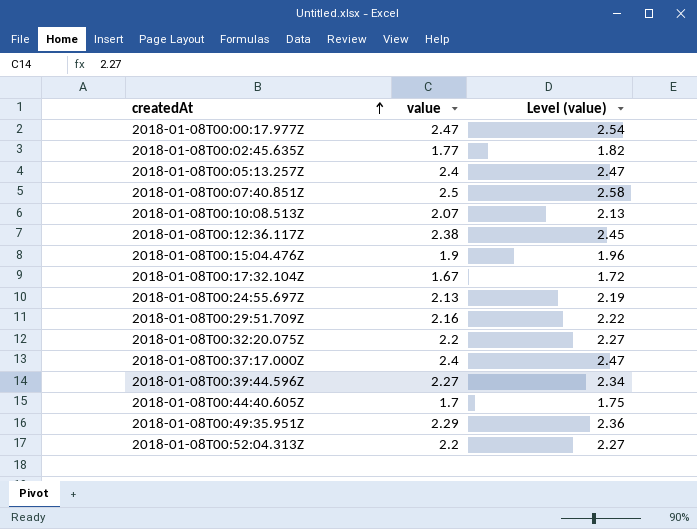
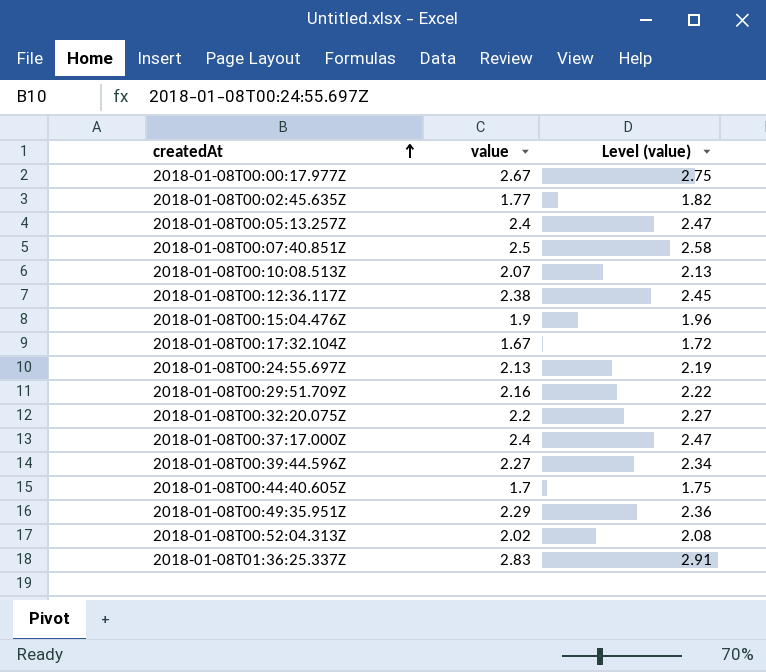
2018-01-08T00:00:17.977Z | value: 2.47 -> 2.67
2018-01-08T00:00:17.977Z | Level (value): 2.54 -> 2.75
2018-01-08T00:52:04.313Z | value: 2.2 -> 2.02
2018-01-08T00:52:04.313Z | Level (value): 2.27 -> 2.08
row 2018-01-08T01:36:25.337Z: none -> 2.83 | 2.91

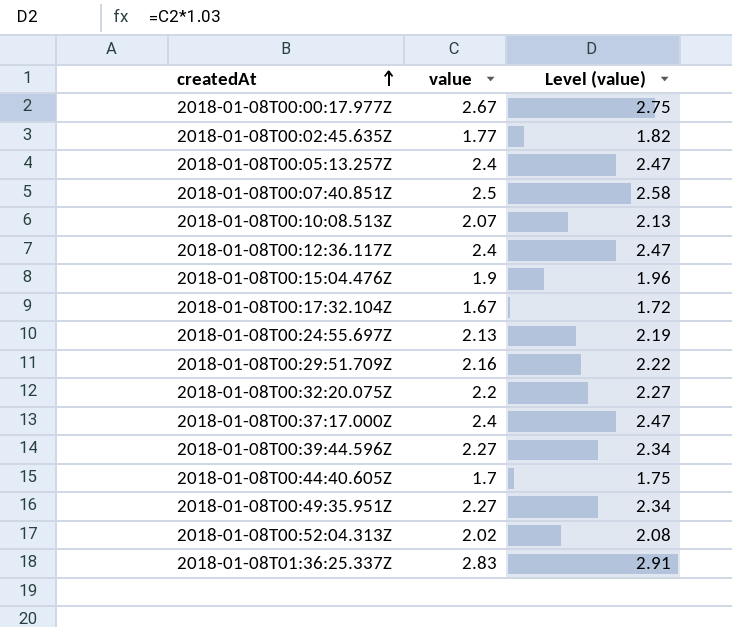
2018-01-08T00:12:36.117Z | value: 2.38 -> 2.4
2018-01-08T00:12:36.117Z | Level (value): 2.45 -> 2.47
2018-01-08T00:49:35.951Z | value: 2.29 -> 2.27
2018-01-08T00:49:35.951Z | Level (value): 2.36 -> 2.34

